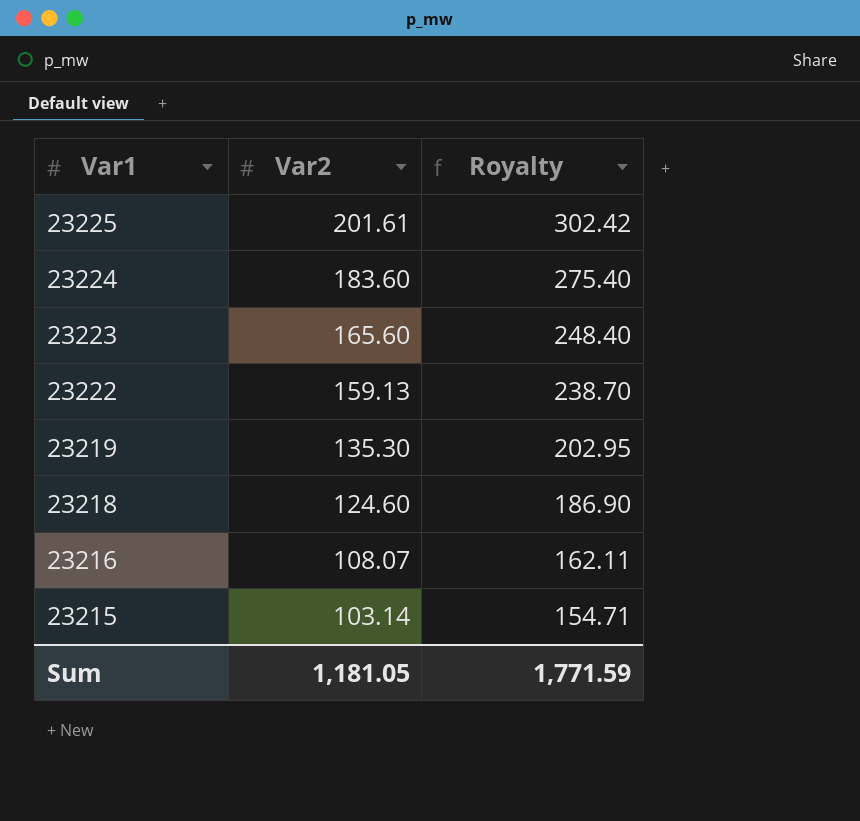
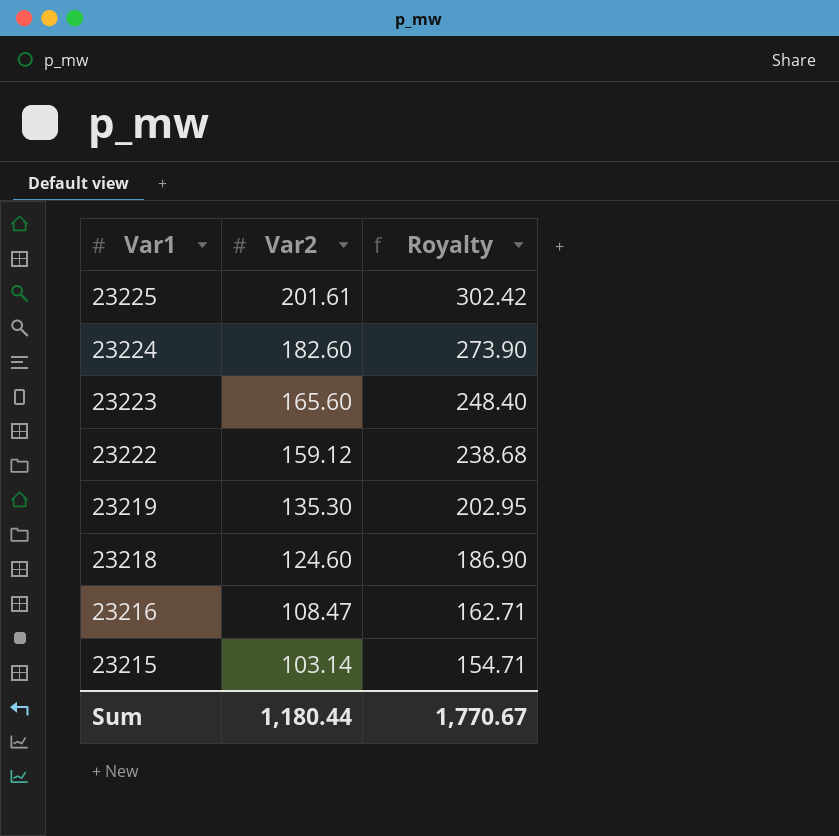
23224 | Var2: 183.60 -> 182.60
23224 | Royalty: 275.40 -> 273.90
23222 | Var2: 159.13 -> 159.12
23222 | Royalty: 238.70 -> 238.68
23216 | Var2: 108.07 -> 108.47
23216 | Royalty: 162.11 -> 162.71
Sum | Var2: 1,181.05 -> 1,180.44
Sum | Royalty: 1,771.59 -> 1,770.67

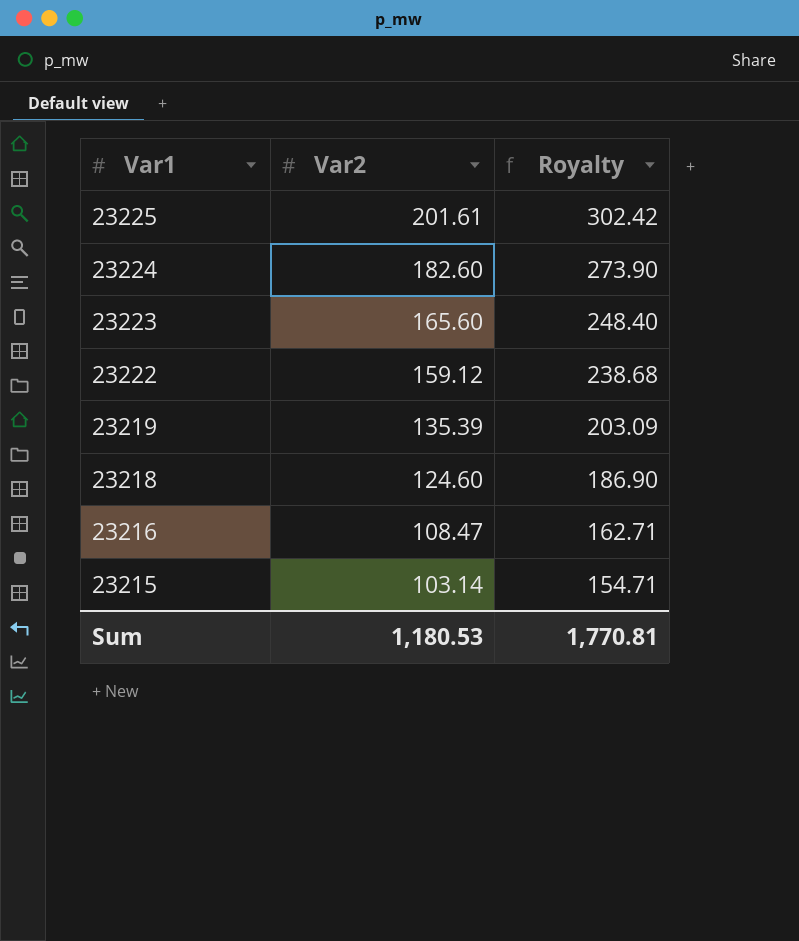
23219 | Var2: 135.30 -> 135.39
23219 | Royalty: 202.95 -> 203.09
Sum | Var2: 1,180.44 -> 1,180.53
Sum | Royalty: 1,770.67 -> 1,770.81

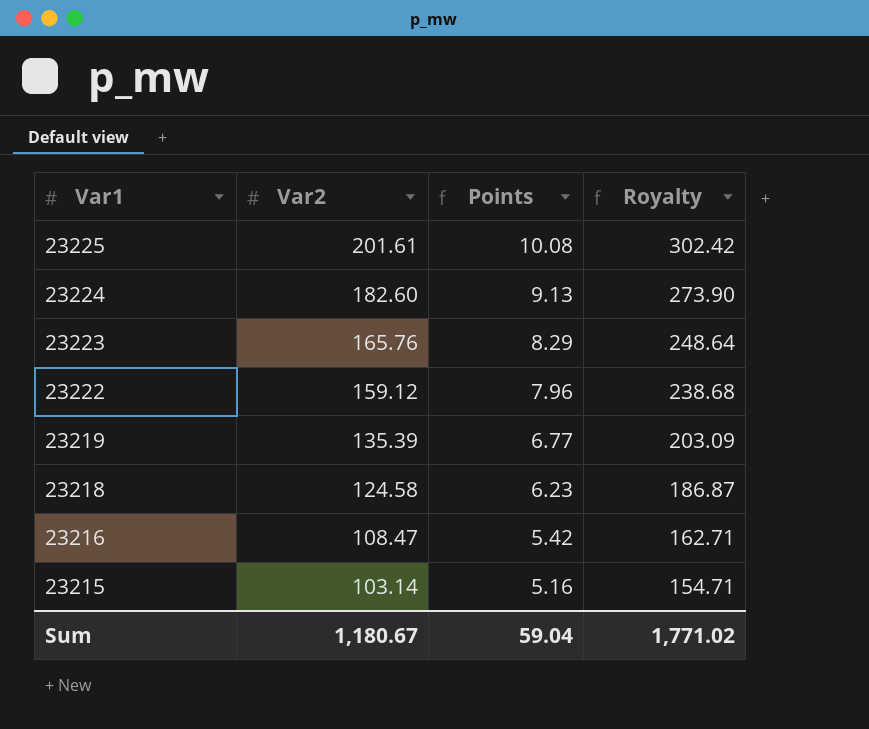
column Points | formula: none -> [Var2] * 0.05
23223 | Var2: 165.60 -> 165.76
23223 | Royalty: 248.40 -> 248.64
23218 | Var2: 124.60 -> 124.58
23218 | Royalty: 186.90 -> 186.87
Sum | Var2: 1,180.53 -> 1,180.67
Sum | Royalty: 1,770.81 -> 1,771.02

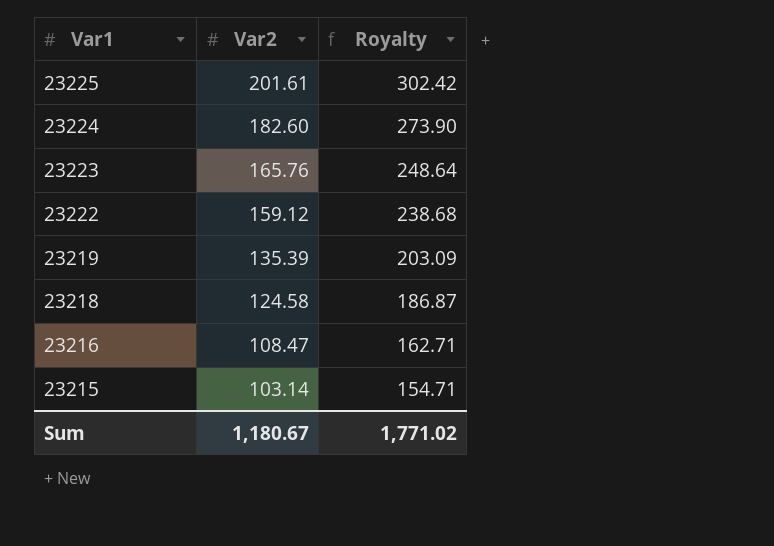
column Points | formula: [Var2] * 0.05 -> none

